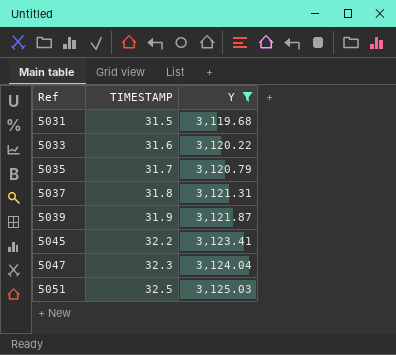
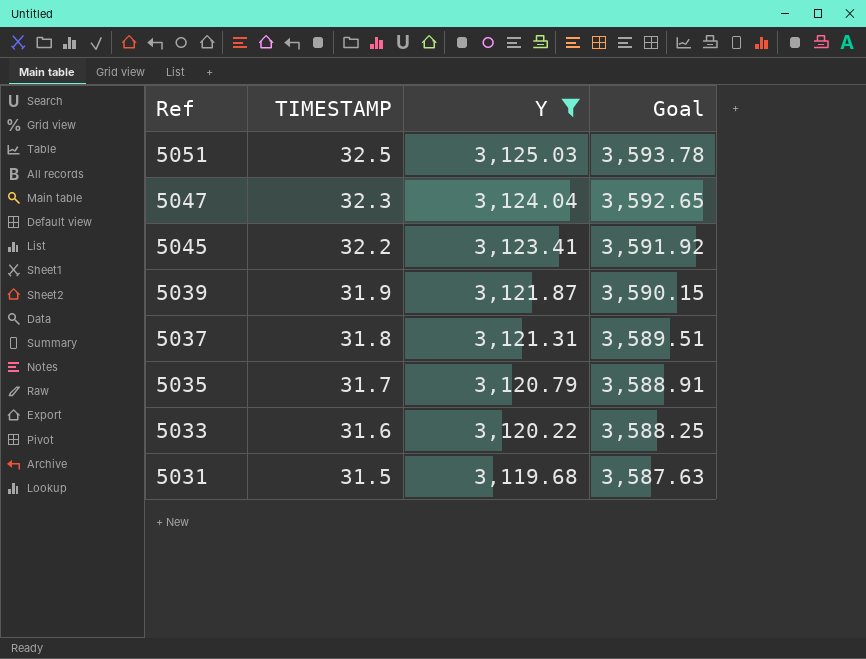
row order: Ref ascending -> Ref descending
column Goal | formula: none -> [Y] * 1.15

